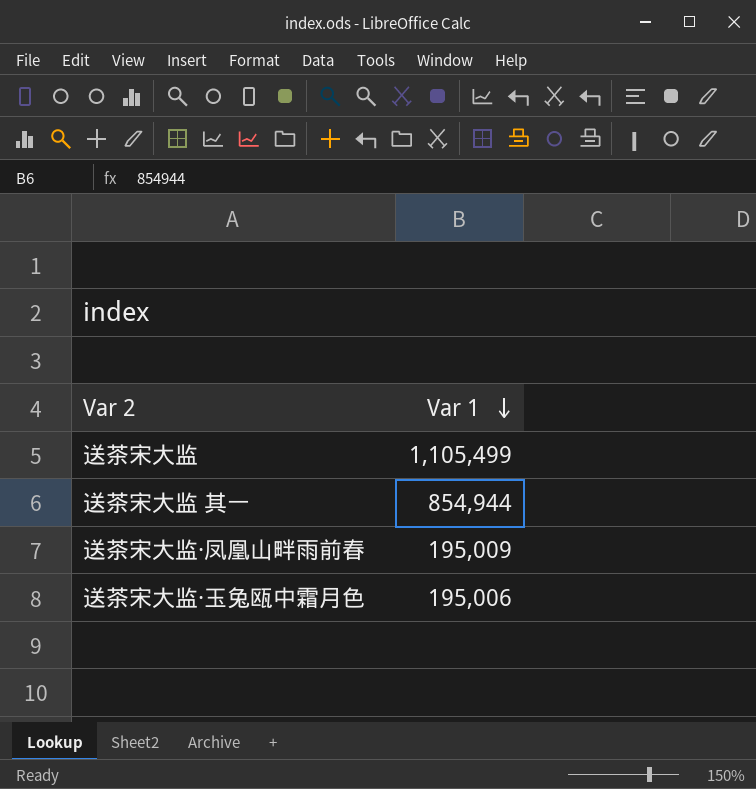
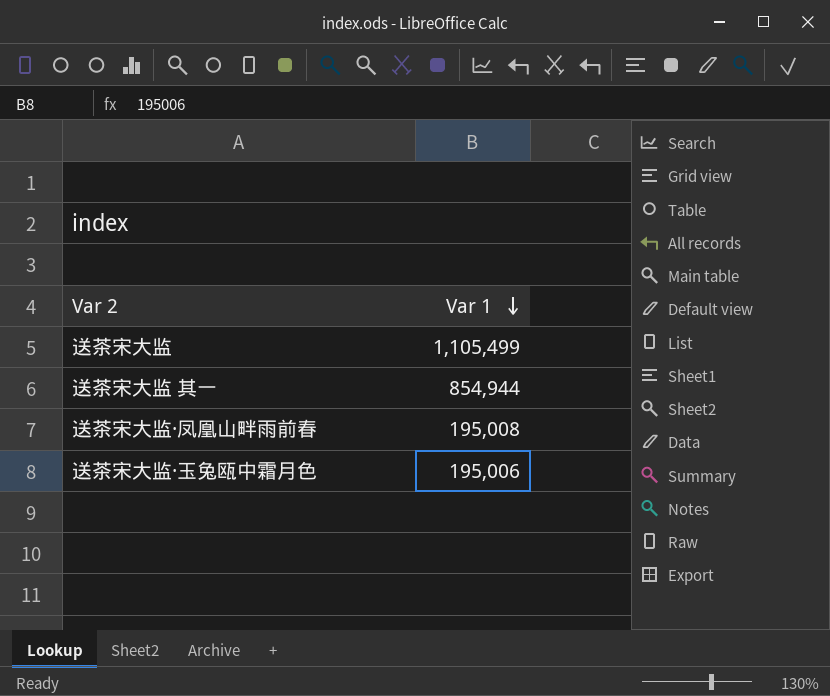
送茶宋大监·凤凰山畔雨前春 | Var 1: 195,009 -> 195,008

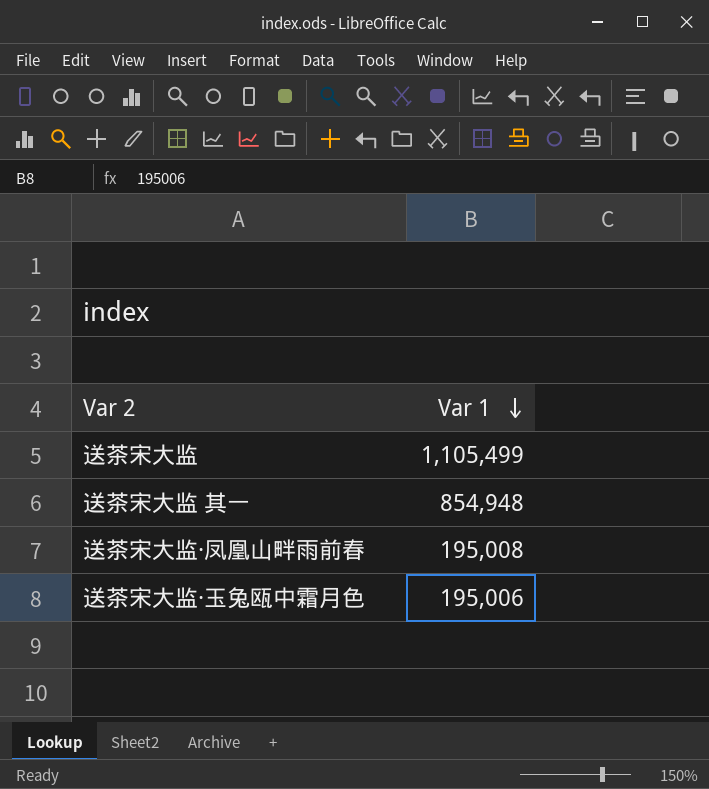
送茶宋大监 其一 | Var 1: 854,944 -> 854,948

